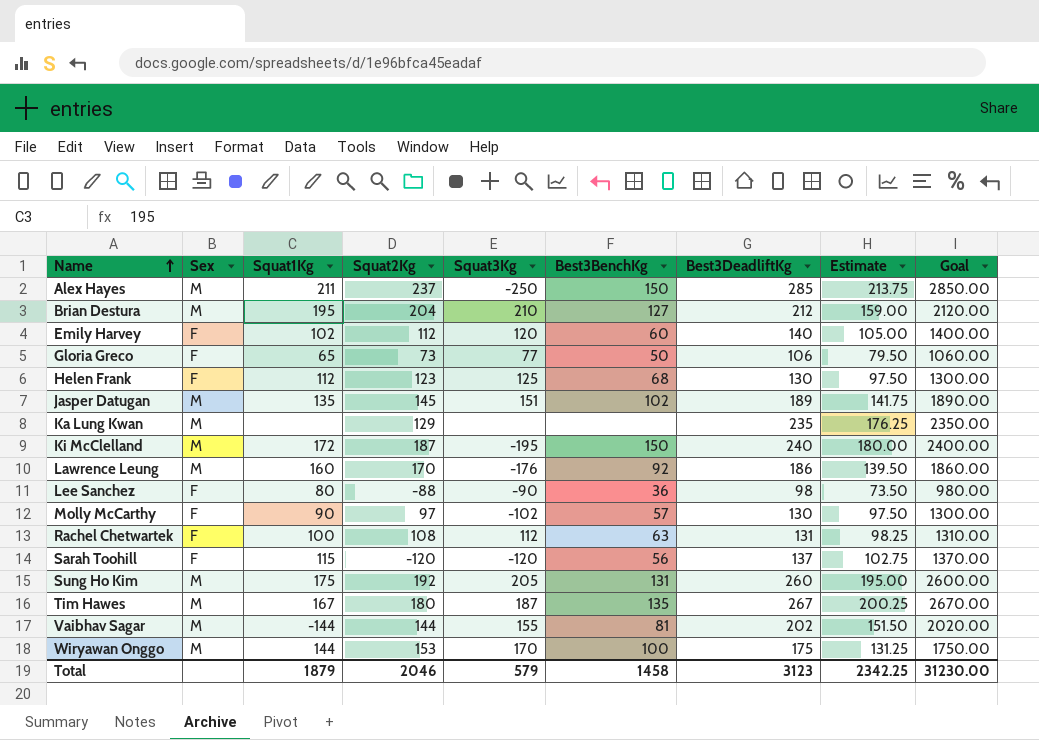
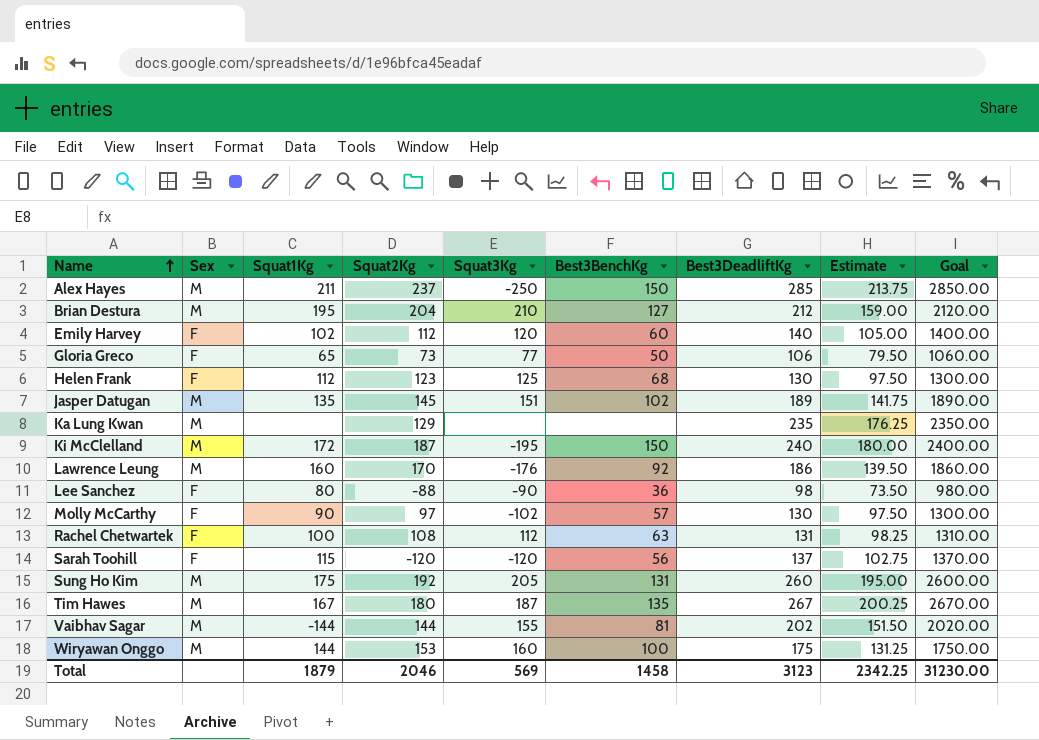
Wiryawan Onggo | Squat3Kg: 170 -> 160
Total | Squat3Kg: 579 -> 569

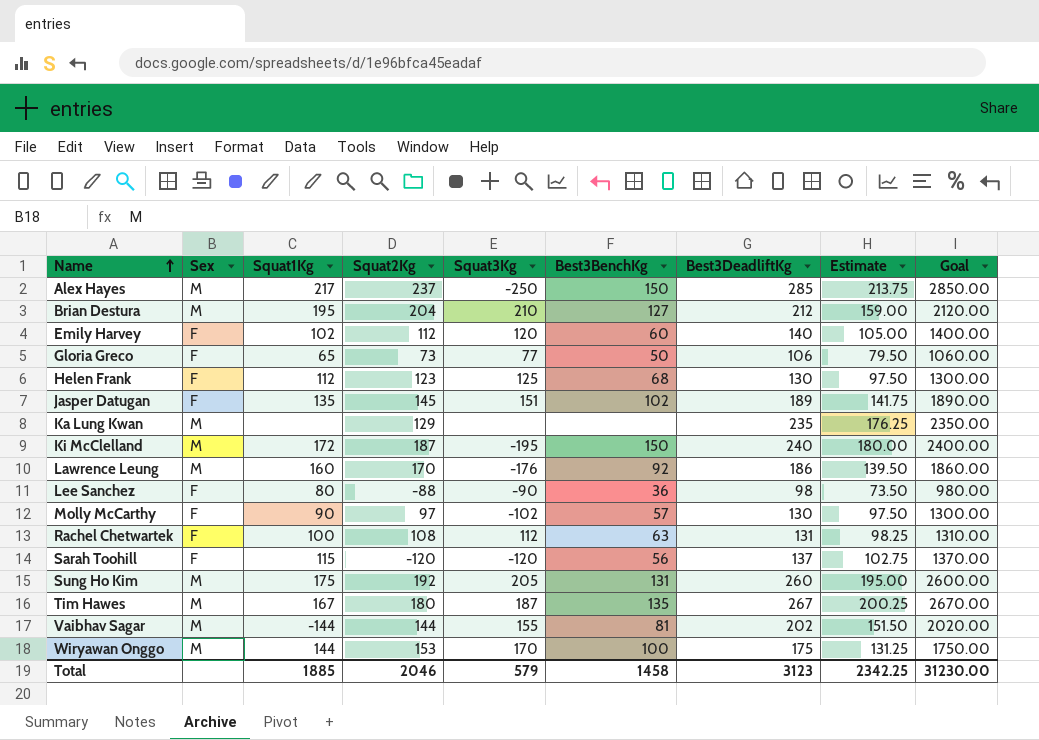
Alex Hayes | Squat1Kg: 211 -> 217
Jasper Datugan | Sex: M -> F
Wiryawan Onggo | Squat3Kg: 160 -> 170
Total | Squat1Kg: 1879 -> 1885
Total | Squat3Kg: 569 -> 579

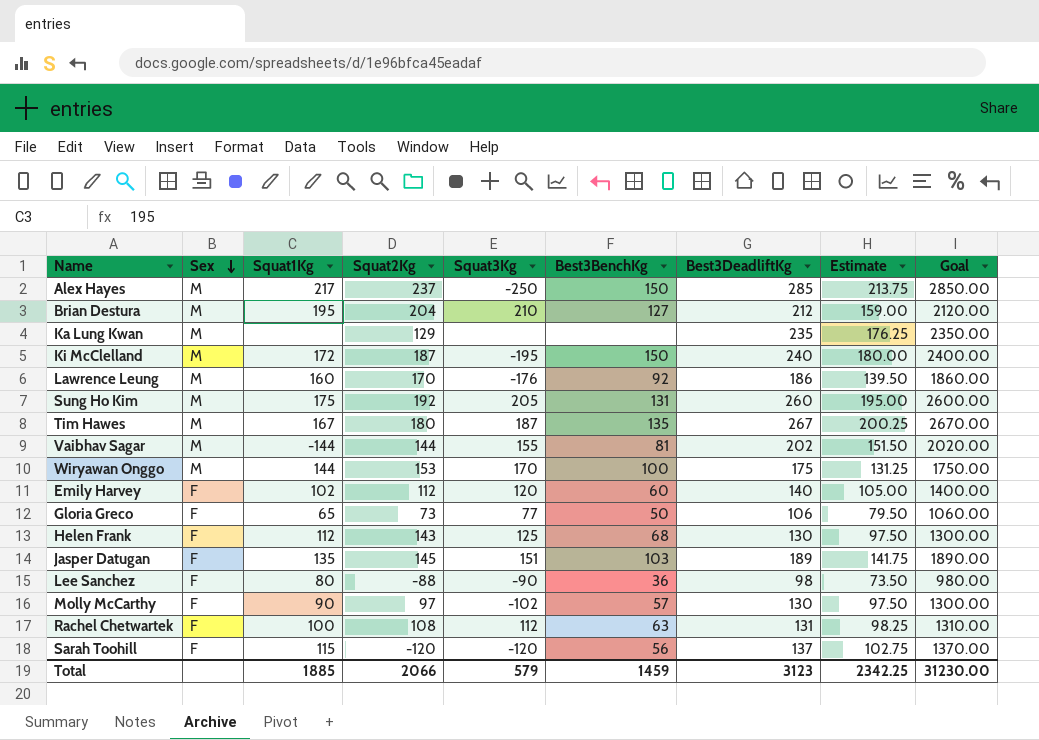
row order: Name ascending -> Sex descending
Helen Frank | Squat2Kg: 123 -> 143
Jasper Datugan | Best3BenchKg: 102 -> 103
Total | Squat2Kg: 2046 -> 2066
Total | Best3BenchKg: 1458 -> 1459

